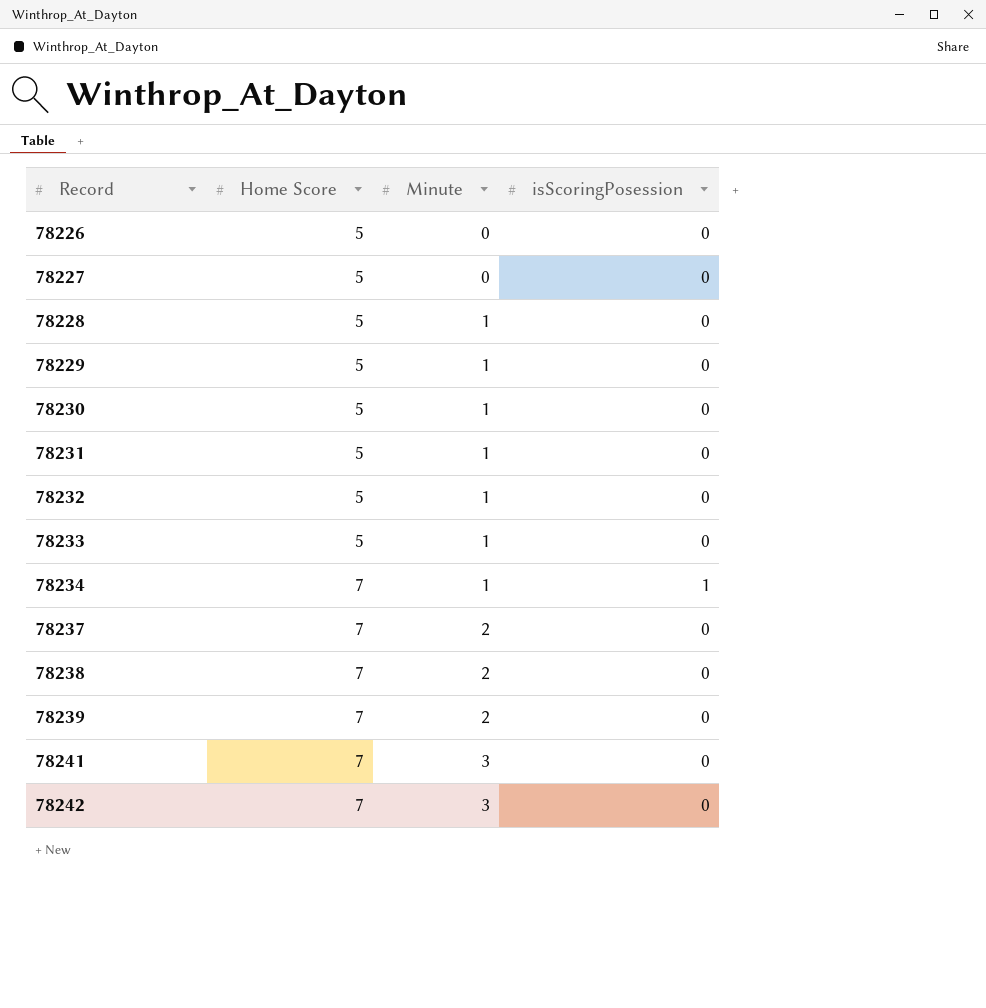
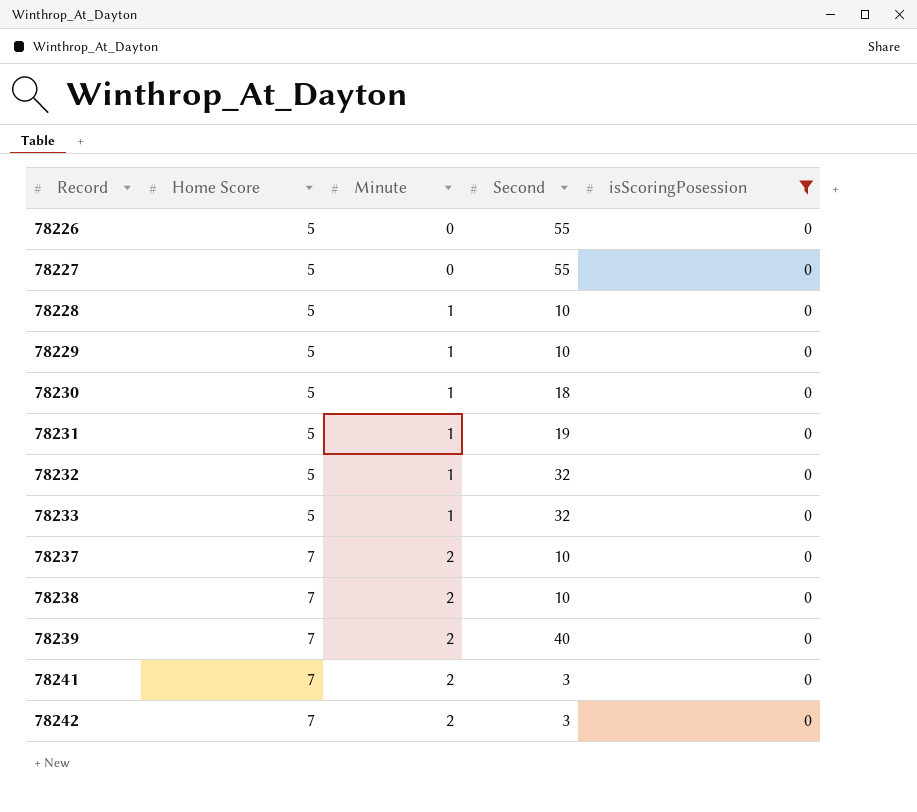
filter: none -> isScoringPosession = 0
column Second | position: none -> 4
78241 | Minute: 3 -> 2
78242 | Minute: 3 -> 2

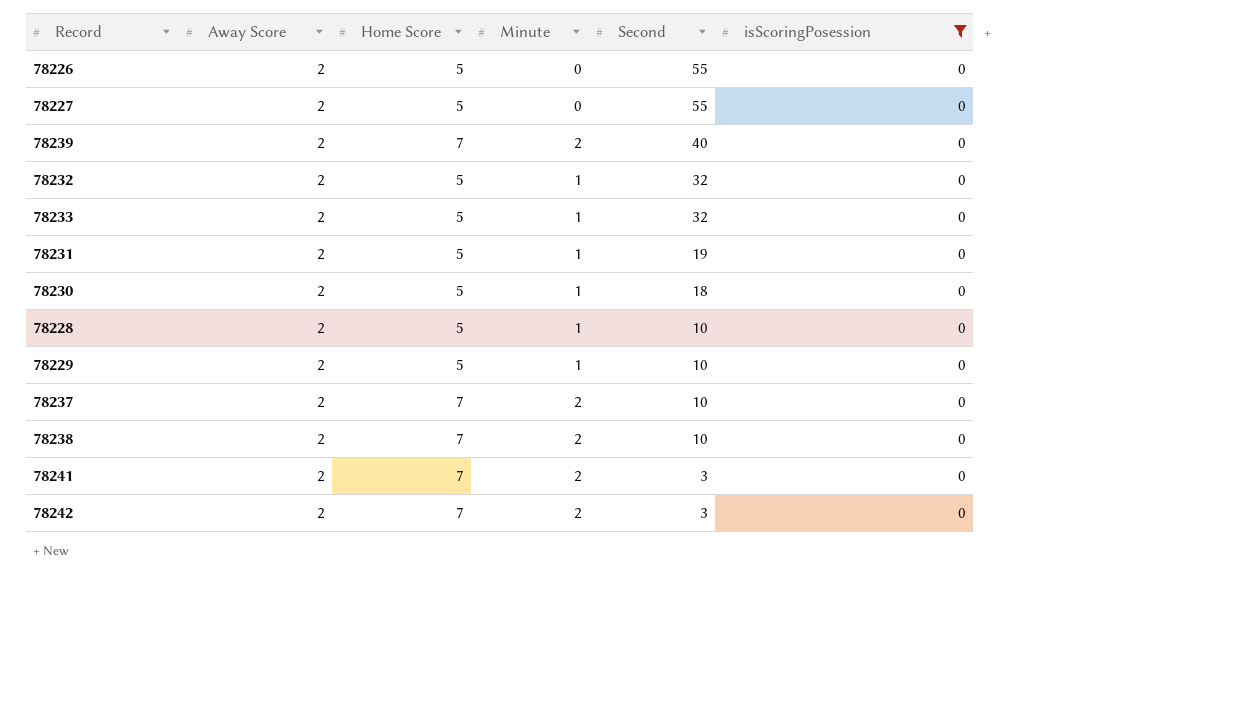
row order: Record ascending -> Second descending
column Away Score | position: none -> 2

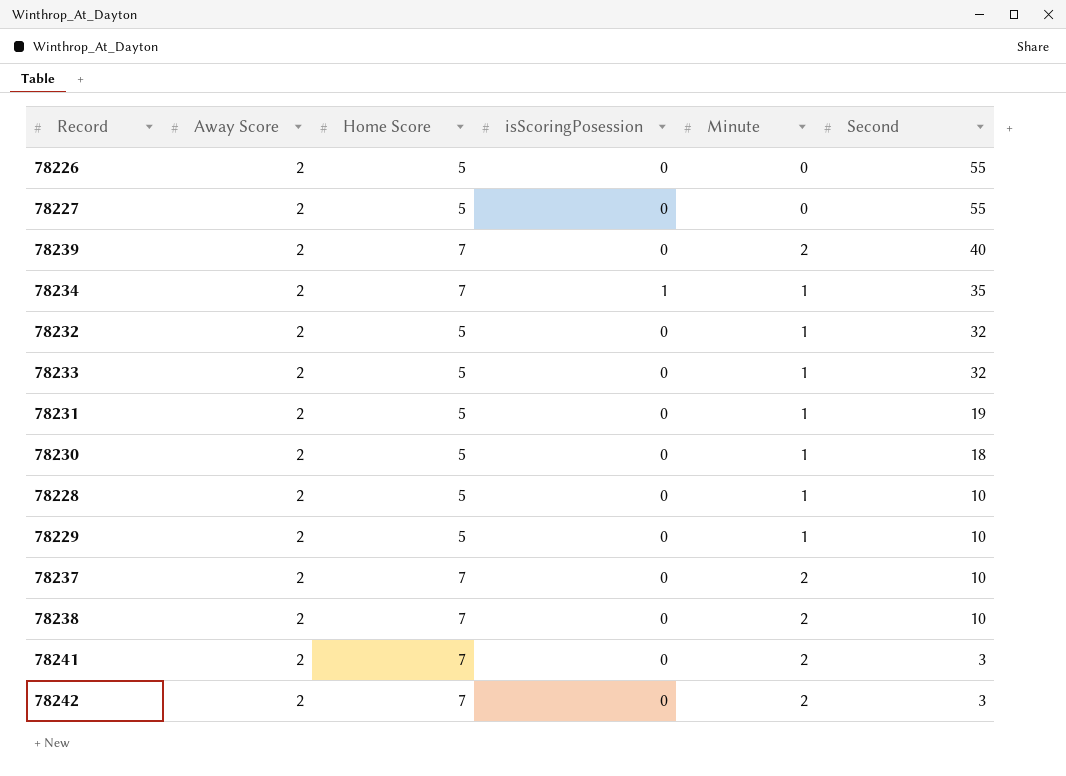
filter: isScoringPosession = 0 -> none
column isScoringPosession | position: 6 -> 4

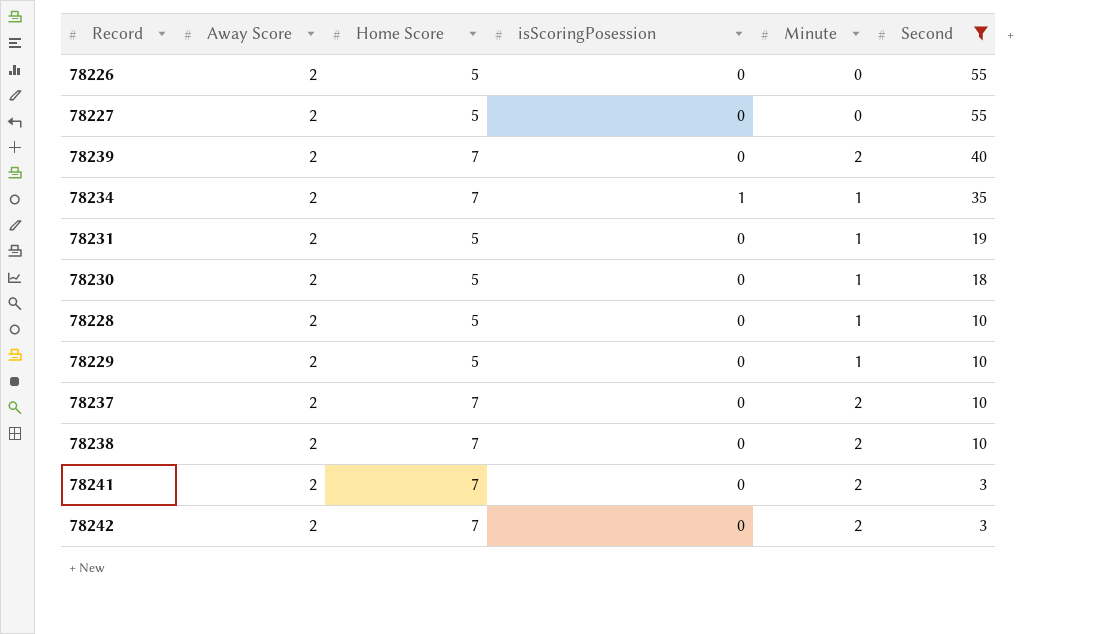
filter: none -> Second != 32

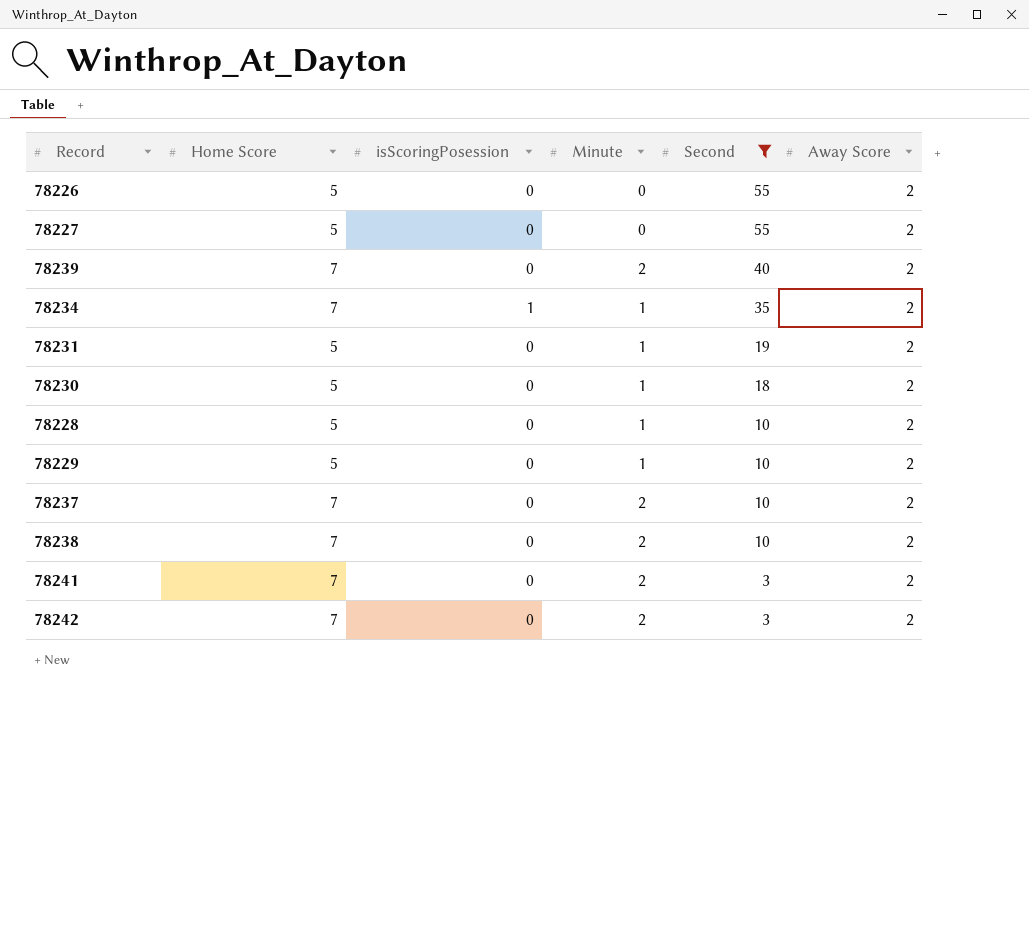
column Away Score | position: 2 -> 6

